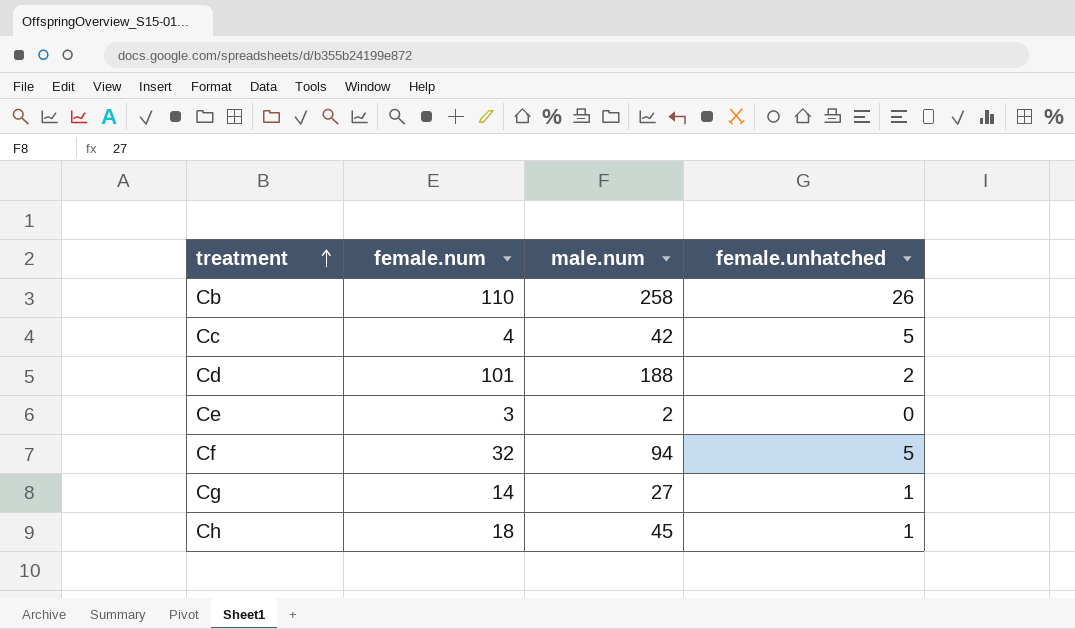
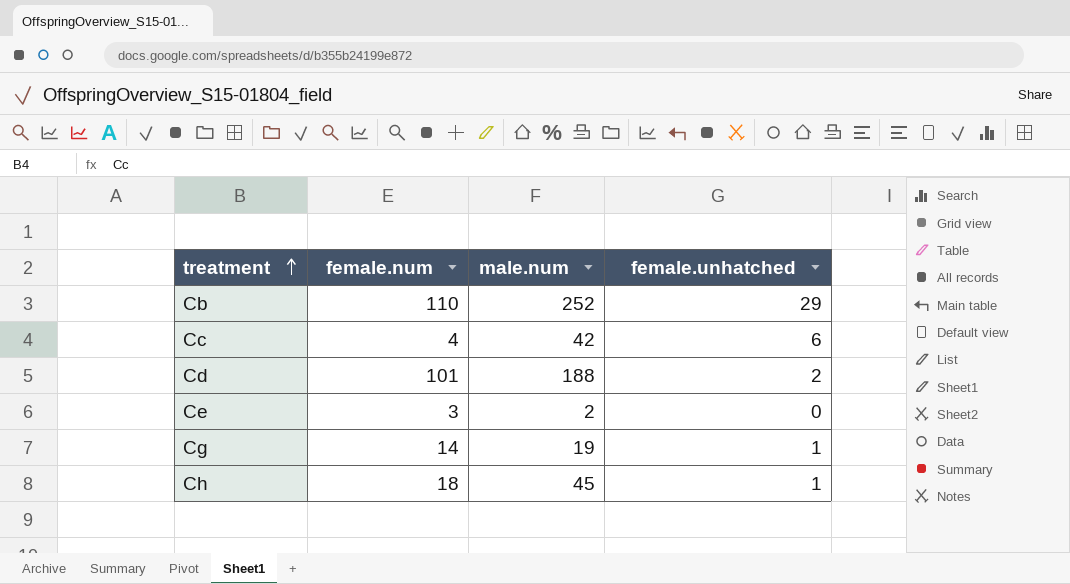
row Cf: 32 | 94 | 5 -> none
Cb | male.num: 258 -> 252
Cb | female.unhatched: 26 -> 29
Cc | female.unhatched: 5 -> 6
Cg | male.num: 27 -> 19

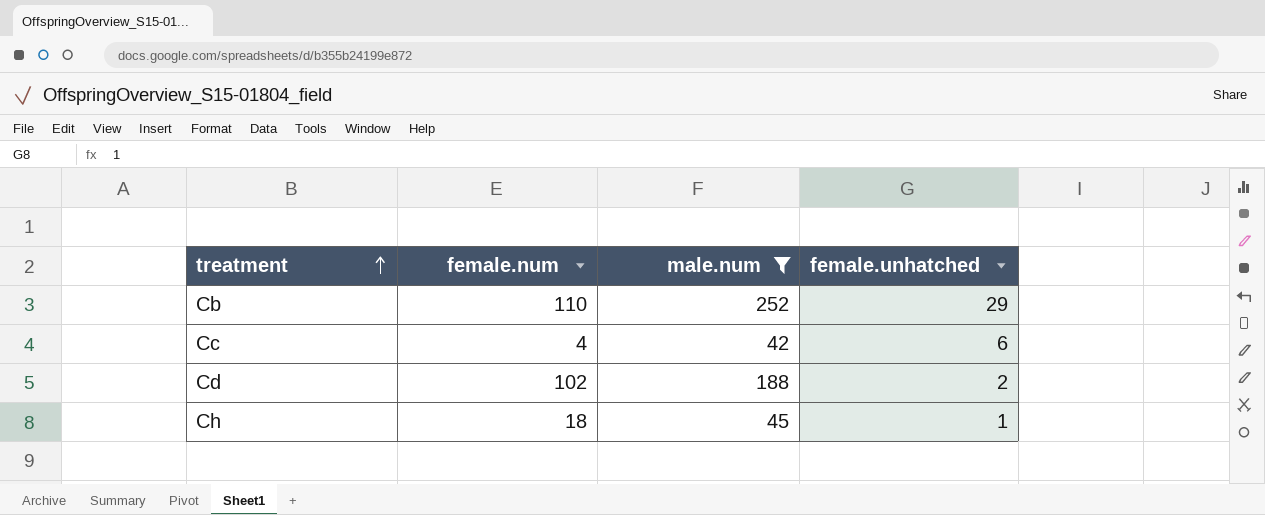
filter: none -> male.num >= 42
Cd | female.num: 101 -> 102

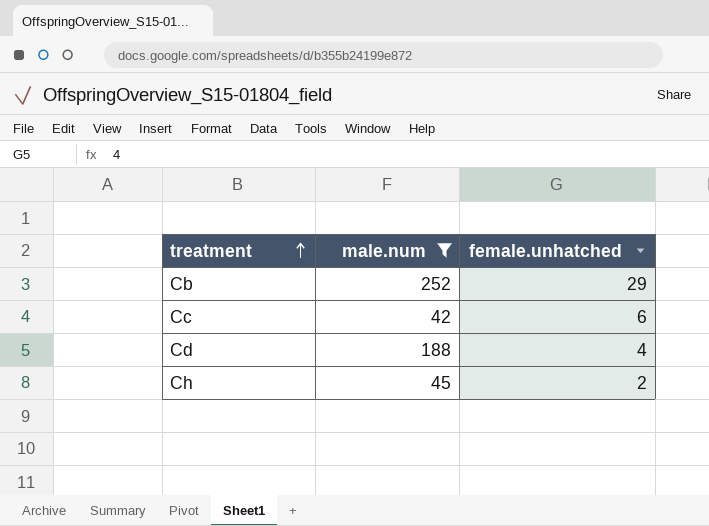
column female.num | position: 2 -> none
Cd | female.unhatched: 2 -> 4
Ch | female.unhatched: 1 -> 2

